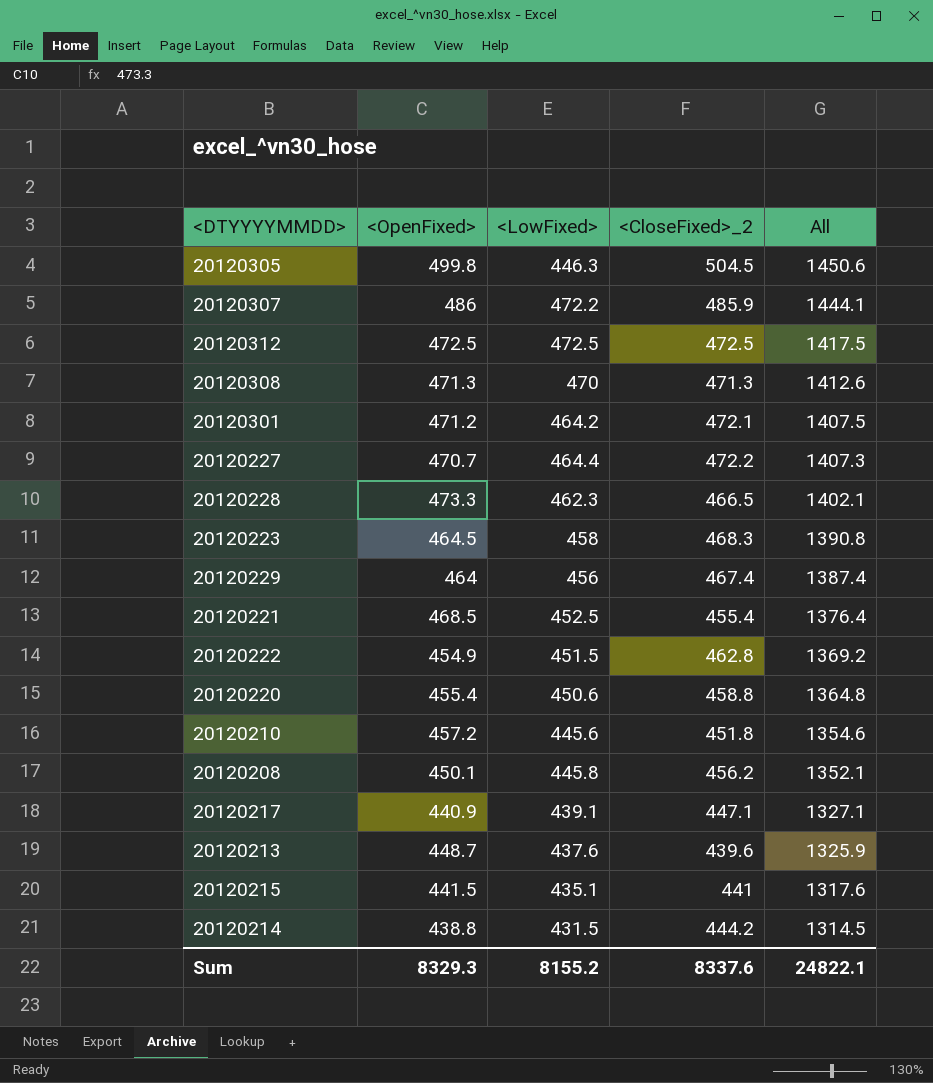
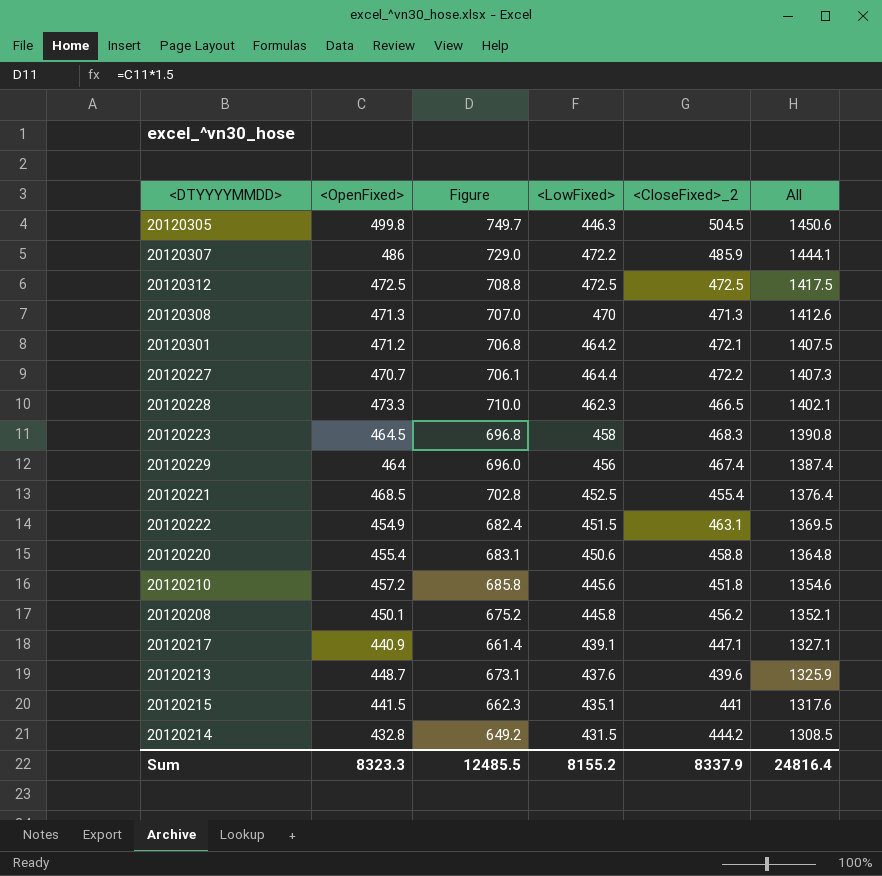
column Figure | formula: none -> [<OpenFixed>] * 1.5
20120222 | <CloseFixed>_2: 462.8 -> 463.1
20120222 | All: 1369.2 -> 1369.5
20120214 | <OpenFixed>: 438.8 -> 432.8
20120214 | All: 1314.5 -> 1308.5
Sum | <OpenFixed>: 8329.3 -> 8323.3
Sum | <CloseFixed>_2: 8337.6 -> 8337.9
Sum | All: 24822.1 -> 24816.4

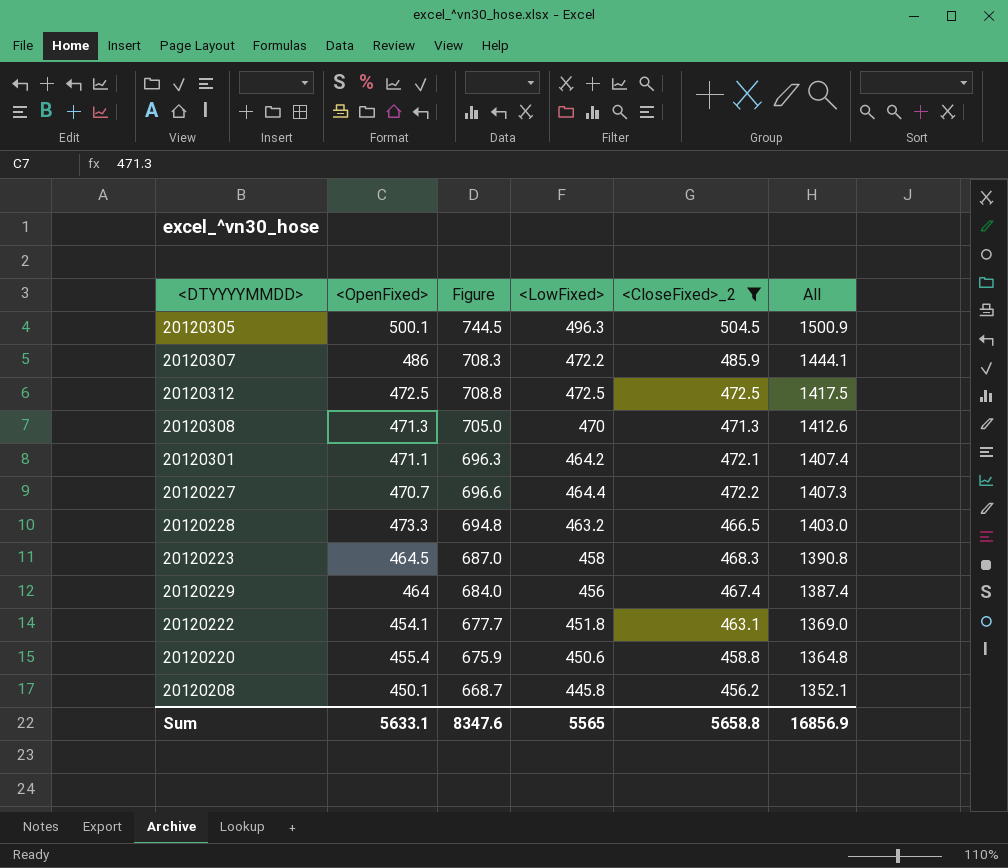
filter: none -> <CloseFixed>_2 >= 456.2
column Figure | formula: [<OpenFixed>] * 1.5 -> [<LowFixed>] * 1.5
20120305 | <OpenFixed>: 499.8 -> 500.1
20120305 | <LowFixed>: 446.3 -> 496.3
20120305 | All: 1450.6 -> 1500.9
20120301 | <OpenFixed>: 471.2 -> 471.1
20120301 | All: 1407.5 -> 1407.4
20120228 | <LowFixed>: 462.3 -> 463.2
20120228 | All: 1402.1 -> 1403.0
20120222 | <OpenFixed>: 454.9 -> 454.1
20120222 | <LowFixed>: 451.5 -> 451.8
20120222 | All: 1369.5 -> 1369.0
Sum | <OpenFixed>: 8323.3 -> 5633.1
Sum | Figure: 12485.5 -> 8347.6
Sum | <LowFixed>: 8155.2 -> 5565
Sum | <CloseFixed>_2: 8337.9 -> 5658.8
Sum | All: 24816.4 -> 16856.9

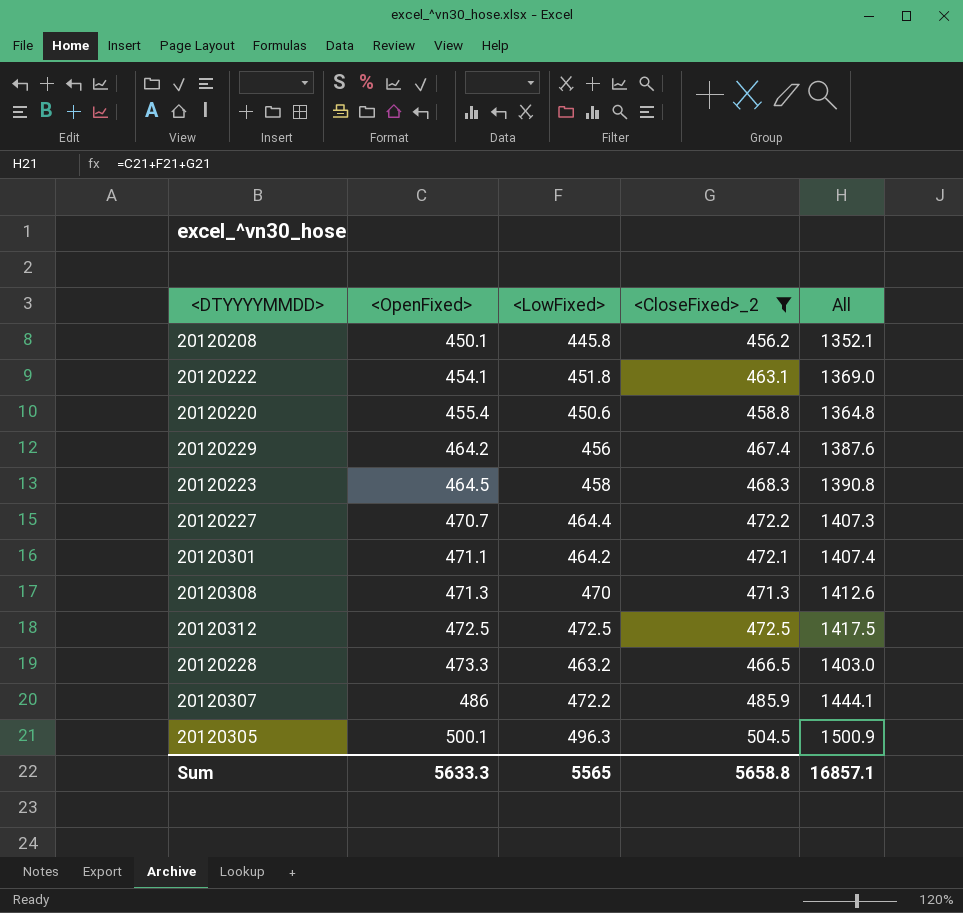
row order: All descending -> <OpenFixed> ascending
column Figure | formula: [<LowFixed>] * 1.5 -> none
20120229 | <OpenFixed>: 464 -> 464.2
20120229 | All: 1387.4 -> 1387.6
Sum | <OpenFixed>: 5633.1 -> 5633.3
Sum | All: 16856.9 -> 16857.1

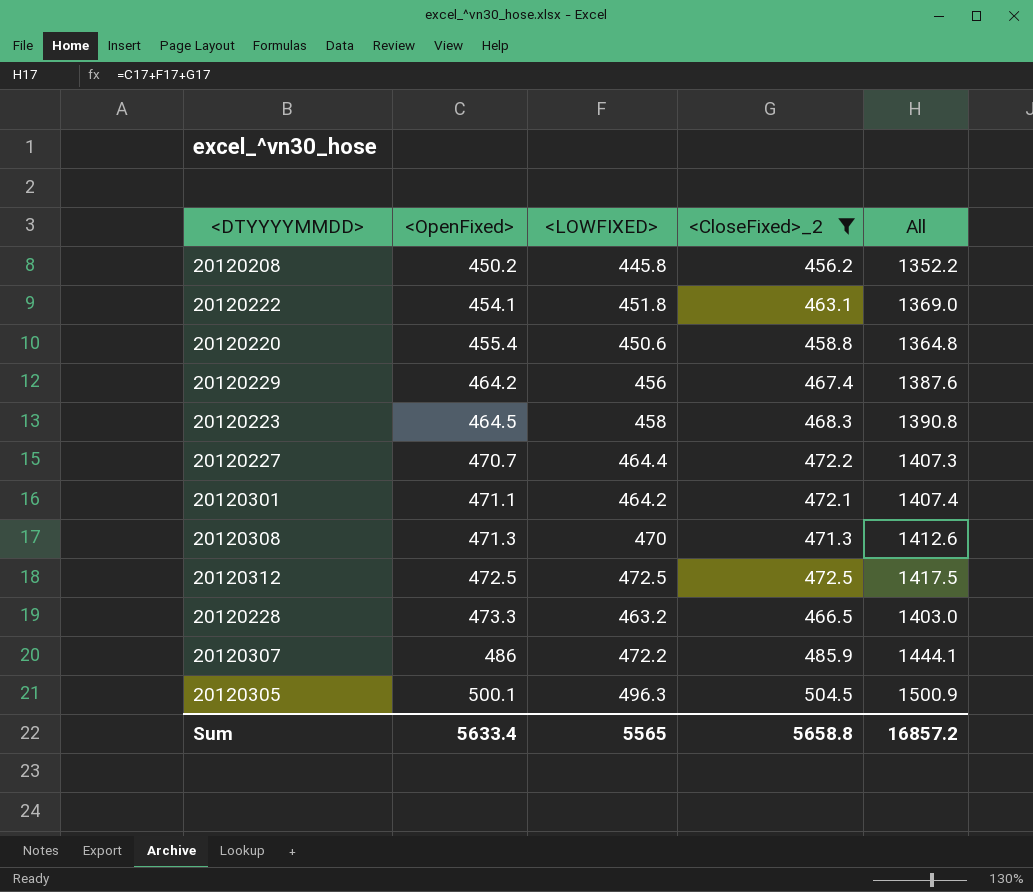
column name: <LowFixed> -> <LOWFIXED>
20120208 | <OpenFixed>: 450.1 -> 450.2
20120208 | All: 1352.1 -> 1352.2
Sum | <OpenFixed>: 5633.3 -> 5633.4
Sum | All: 16857.1 -> 16857.2

